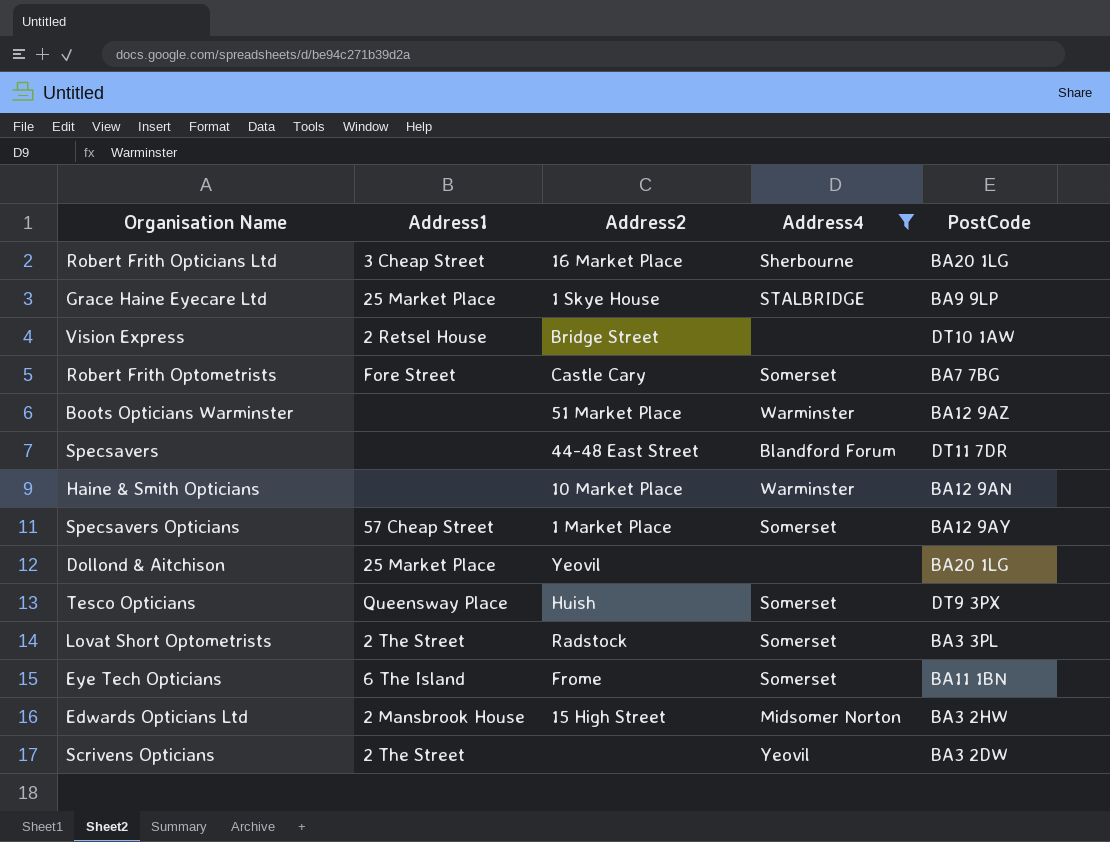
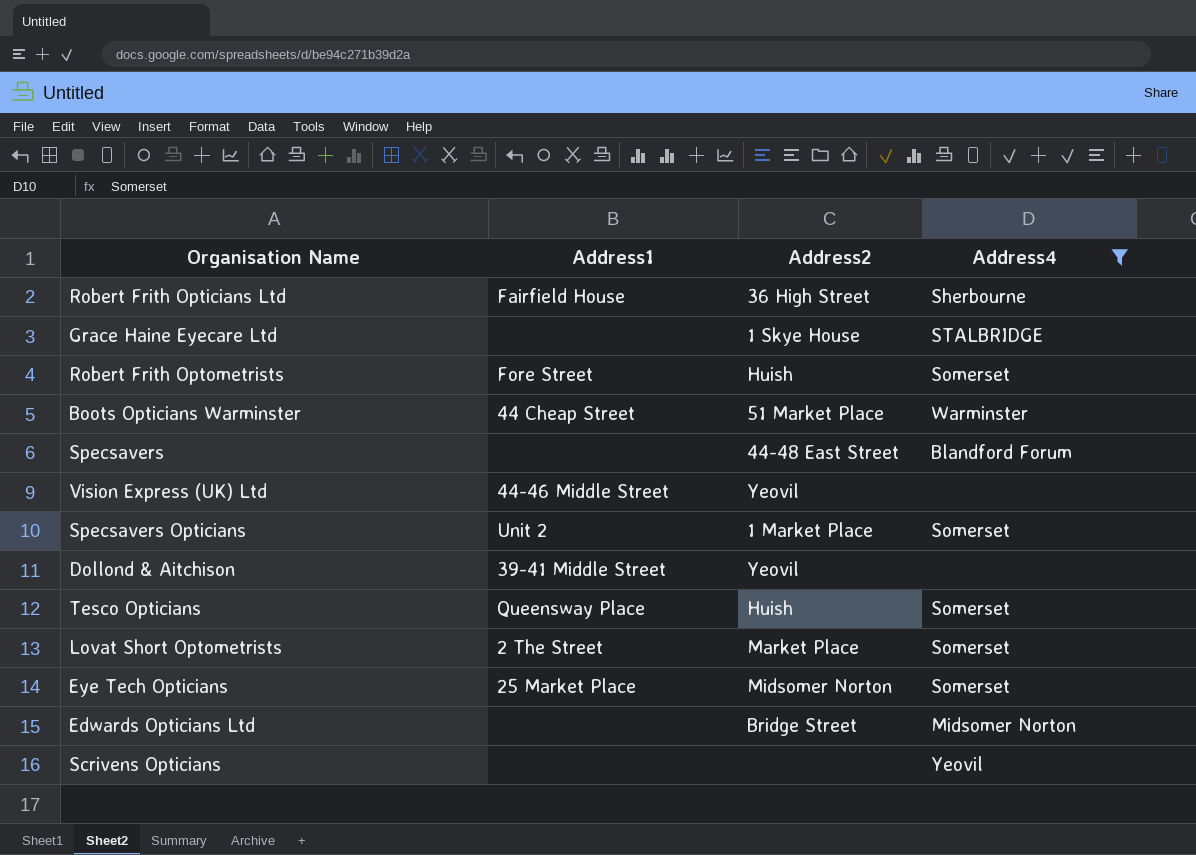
column PostCode | position: 5 -> none
row Vision Express: 2 Retsel House | Bridge Street | none | DT10 1AW -> none
row Haine & Smith Opticians: none | 10 Market Place | Warminster | BA12 9AN -> none
Robert Frith Opticians Ltd | Address1: 3 Cheap Street -> Fairfield House
Robert Frith Opticians Ltd | Address2: 16 Market Place -> 36 High Street
Grace Haine Eyecare Ltd | Address1: 25 Market Place -> none
Robert Frith Optometrists | Address2: Castle Cary -> Huish
Boots Opticians Warminster | Address1: none -> 44 Cheap Street
row Vision Express (UK) Ltd: none -> 44-46 Middle Street | Yeovil | none
Specsavers Opticians | Address1: 57 Cheap Street -> Unit 2
Dollond & Aitchison | Address1: 25 Market Place -> 39-41 Middle Street
Lovat Short Optometrists | Address2: Radstock -> Market Place
Eye Tech Opticians | Address1: 6 The Island -> 25 Market Place
Eye Tech Opticians | Address2: Frome -> Midsomer Norton
Edwards Opticians Ltd | Address1: 2 Mansbrook House -> none
Edwards Opticians Ltd | Address2: 15 High Street -> Bridge Street
Scrivens Opticians | Address1: 2 The Street -> none

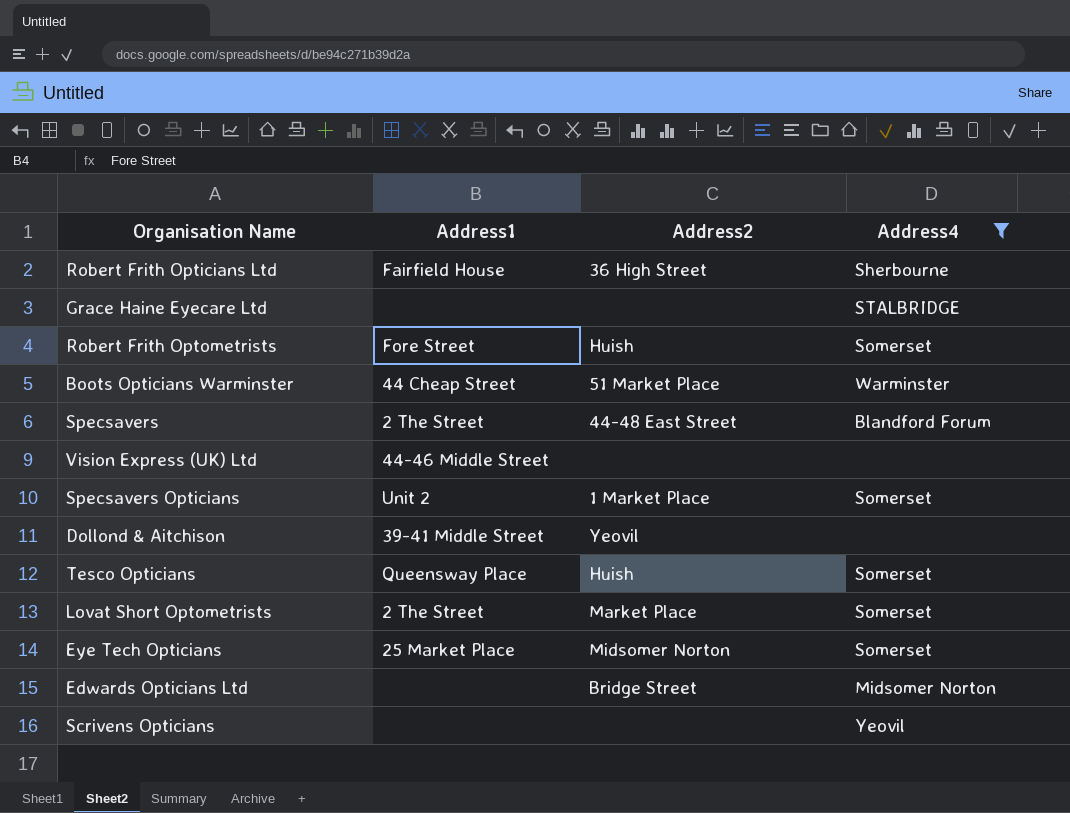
Grace Haine Eyecare Ltd | Address2: 1 Skye House -> none
Specsavers | Address1: none -> 2 The Street
Vision Express (UK) Ltd | Address2: Yeovil -> none

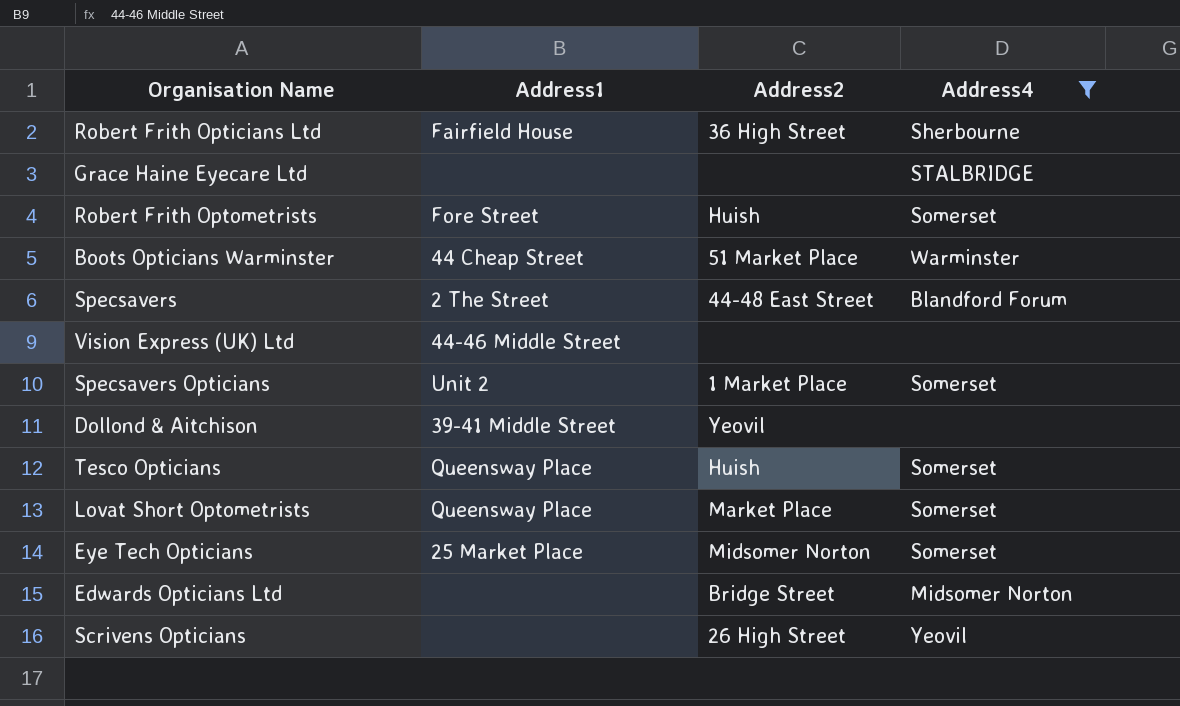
Lovat Short Optometrists | Address1: 2 The Street -> Queensway Place
Scrivens Opticians | Address2: none -> 26 High Street

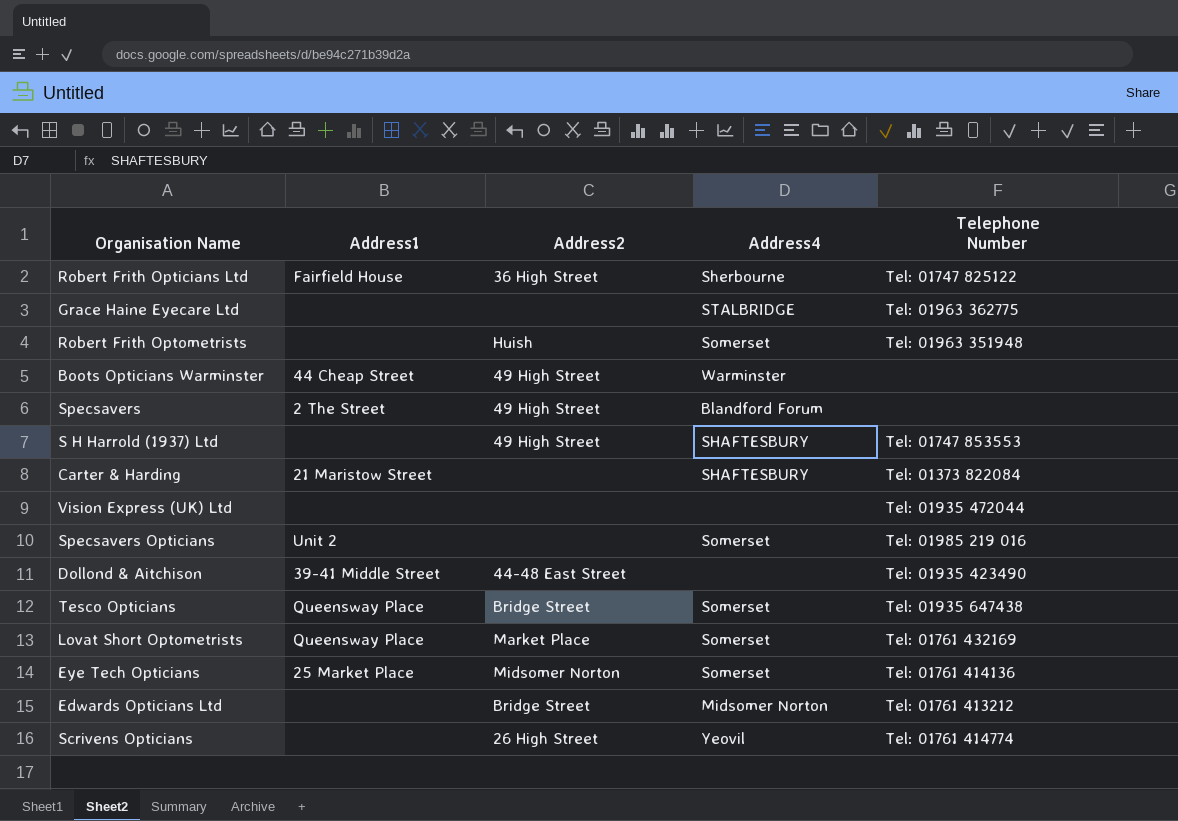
filter: Address4 != SHAFTESBURY -> none
column Telephone Number | position: none -> 5
Robert Frith Optometrists | Address1: Fore Street -> none
Boots Opticians Warminster | Address2: 51 Market Place -> 49 High Street
Specsavers | Address2: 44-48 East Street -> 49 High Street
Vision Express (UK) Ltd | Address1: 44-46 Middle Street -> none
Specsavers Opticians | Address2: 1 Market Place -> none
Dollond & Aitchison | Address2: Yeovil -> 44-48 East Street
Tesco Opticians | Address2: Huish -> Bridge Street

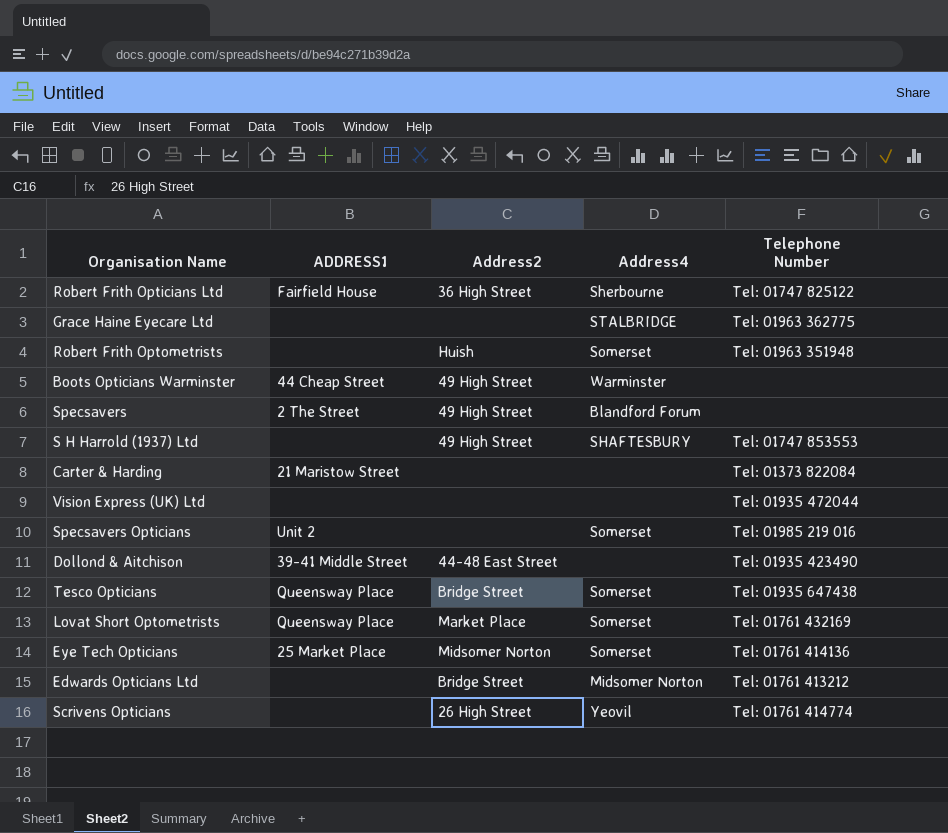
column name: Address1 -> ADDRESS1
Carter & Harding | Address4: SHAFTESBURY -> none

